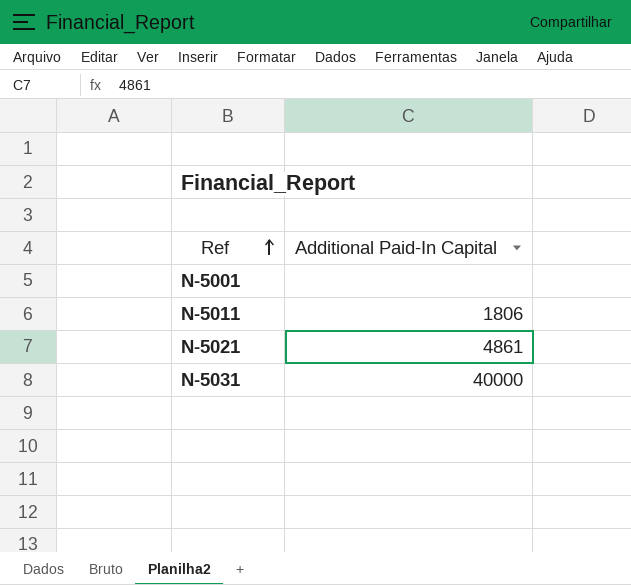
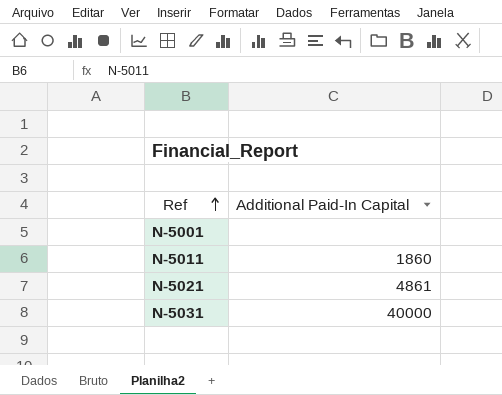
N-5011 | Additional Paid-In Capital: 1806 -> 1860

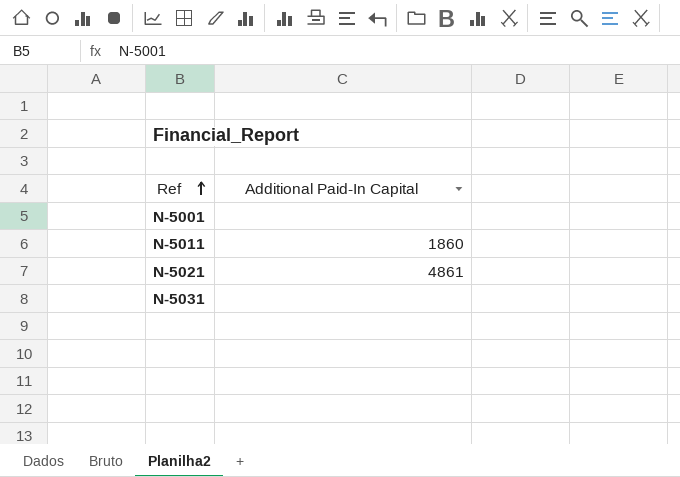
N-5031 | Additional Paid-In Capital: 40000 -> none

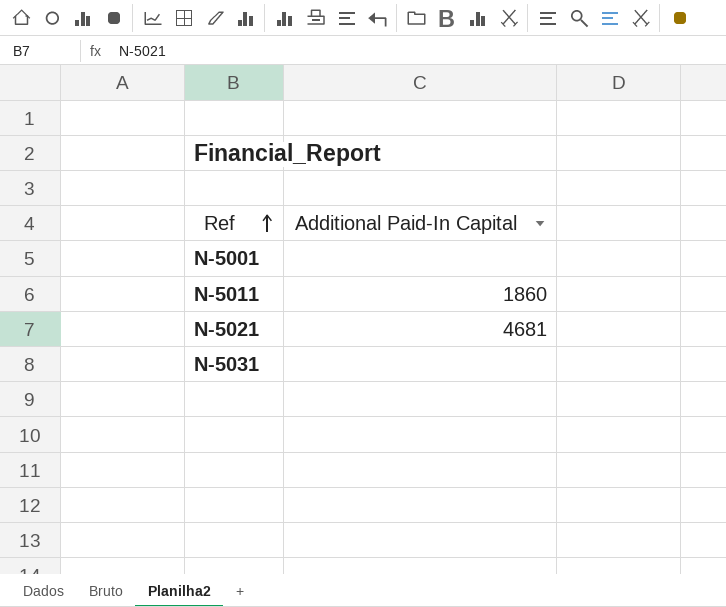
N-5021 | Additional Paid-In Capital: 4861 -> 4681

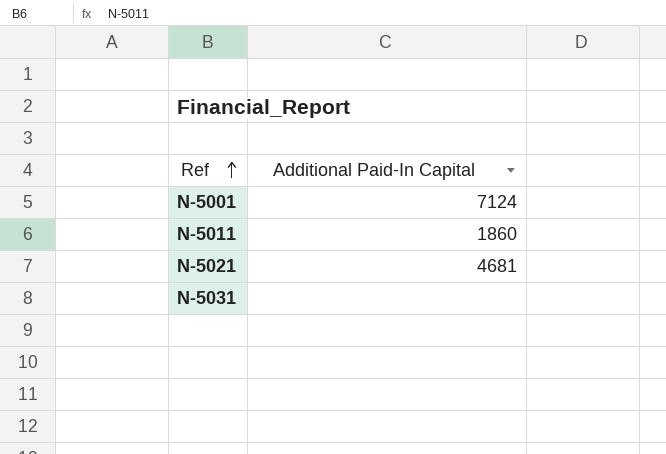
N-5001 | Additional Paid-In Capital: none -> 7124

